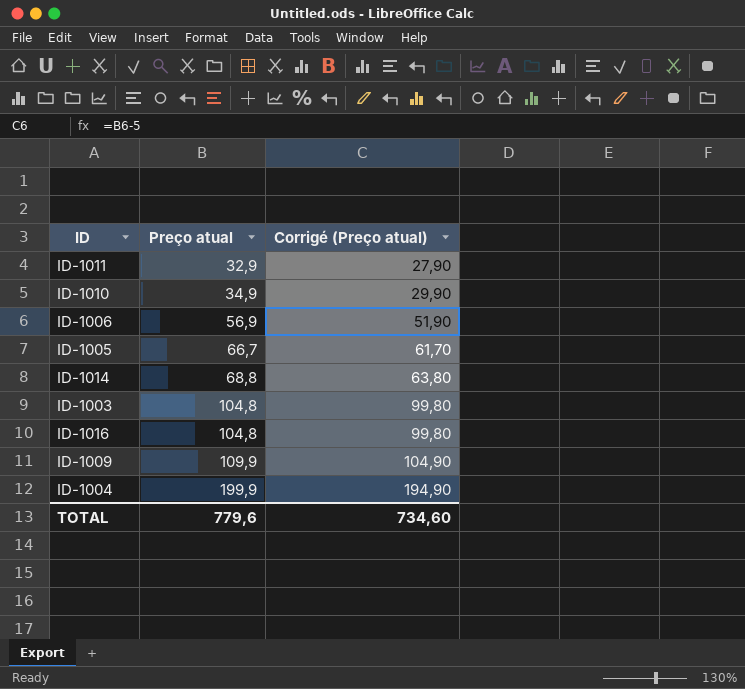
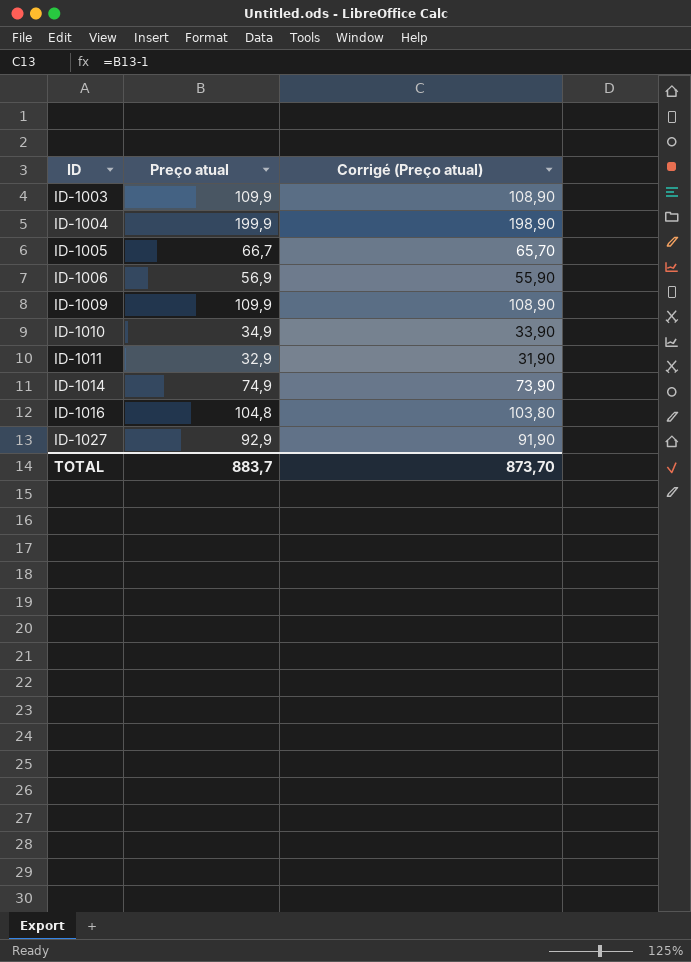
row order: Preço atual ascending -> ID ascending
column Corrigé (Preço atual) | formula: [Preço atual] - 5 -> [Preço atual] - 1
ID-1003 | Preço atual: 104,8 -> 109,9
ID-1014 | Preço atual: 68,8 -> 74,9
row ID-1027: none -> 92,9 | 91,90
TOTAL | Preço atual: 779,6 -> 883,7
TOTAL | Corrigé (Preço atual): 734,60 -> 873,70

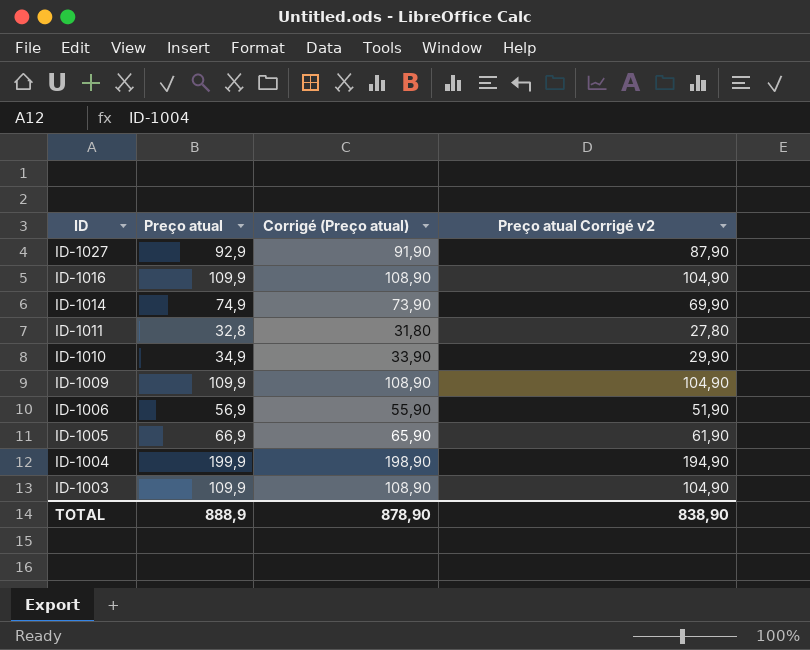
row order: ID ascending -> ID descending
column Preço atual Corrigé v2 | formula: none -> [Preço atual] - 5
ID-1016 | Preço atual: 104,8 -> 109,9
ID-1016 | Corrigé (Preço atual): 103,80 -> 108,90
ID-1011 | Preço atual: 32,9 -> 32,8
ID-1011 | Corrigé (Preço atual): 31,90 -> 31,80
ID-1005 | Preço atual: 66,7 -> 66,9
ID-1005 | Corrigé (Preço atual): 65,70 -> 65,90
TOTAL | Preço atual: 883,7 -> 888,9
TOTAL | Corrigé (Preço atual): 873,70 -> 878,90

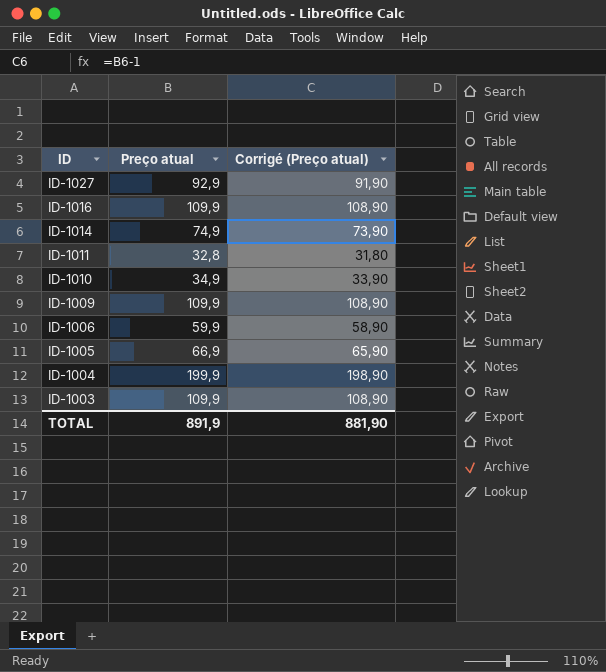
column Preço atual Corrigé v2 | formula: [Preço atual] - 5 -> none
ID-1006 | Preço atual: 56,9 -> 59,9
ID-1006 | Corrigé (Preço atual): 55,90 -> 58,90
TOTAL | Preço atual: 888,9 -> 891,9
TOTAL | Corrigé (Preço atual): 878,90 -> 881,90

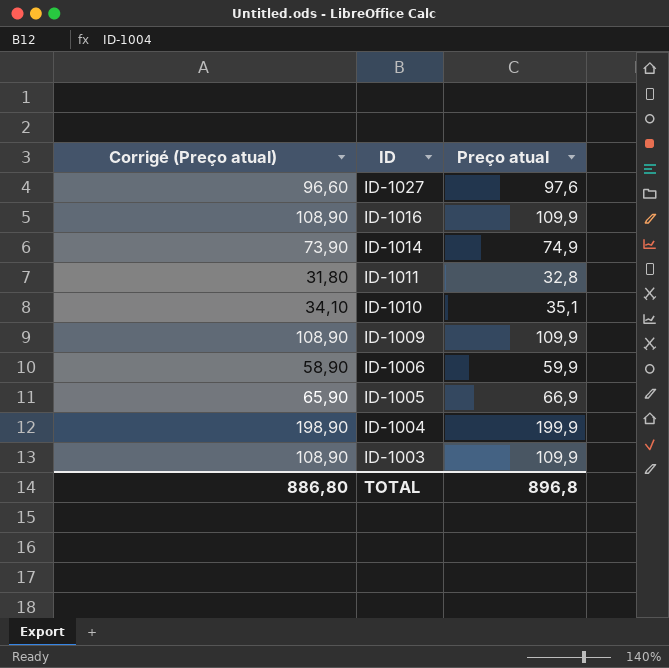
column Corrigé (Preço atual) | position: 3 -> 1
ID-1027 | Corrigé (Preço atual): 91,90 -> 96,60
ID-1027 | Preço atual: 92,9 -> 97,6
ID-1010 | Corrigé (Preço atual): 33,90 -> 34,10
ID-1010 | Preço atual: 34,9 -> 35,1
TOTAL | Corrigé (Preço atual): 881,90 -> 886,80
TOTAL | Preço atual: 891,9 -> 896,8

